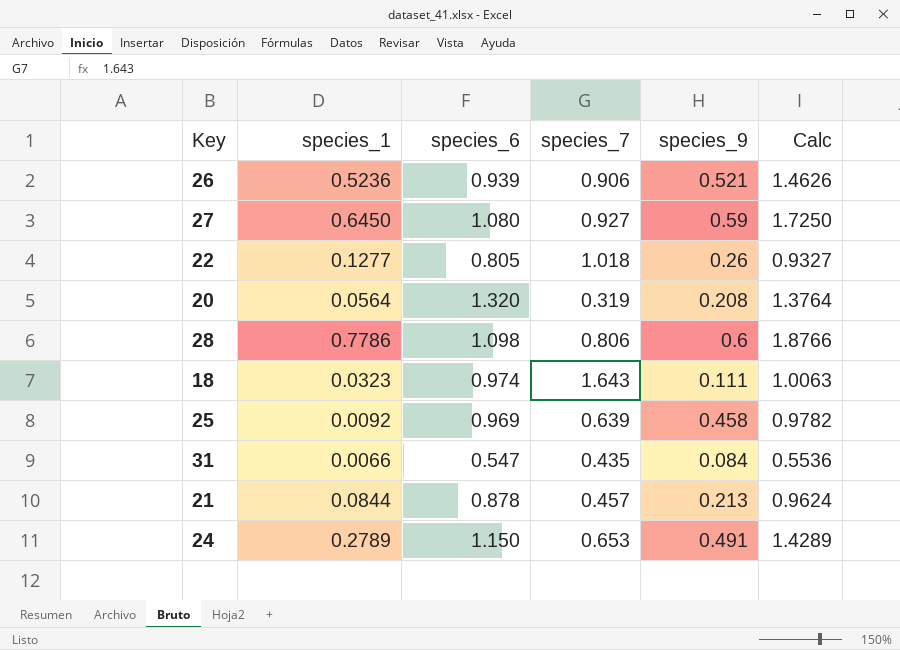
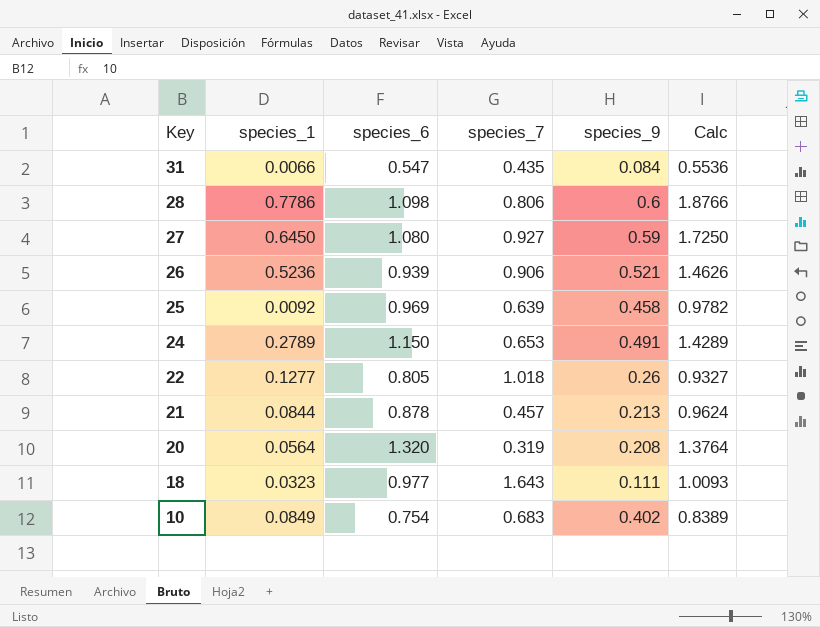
row order: none -> Key descending
18 | species_6: 0.974 -> 0.977
18 | Calc: 1.0063 -> 1.0093
row 10: none -> 0.0849 | 0.754 | 0.683 | 0.402 | 0.8389

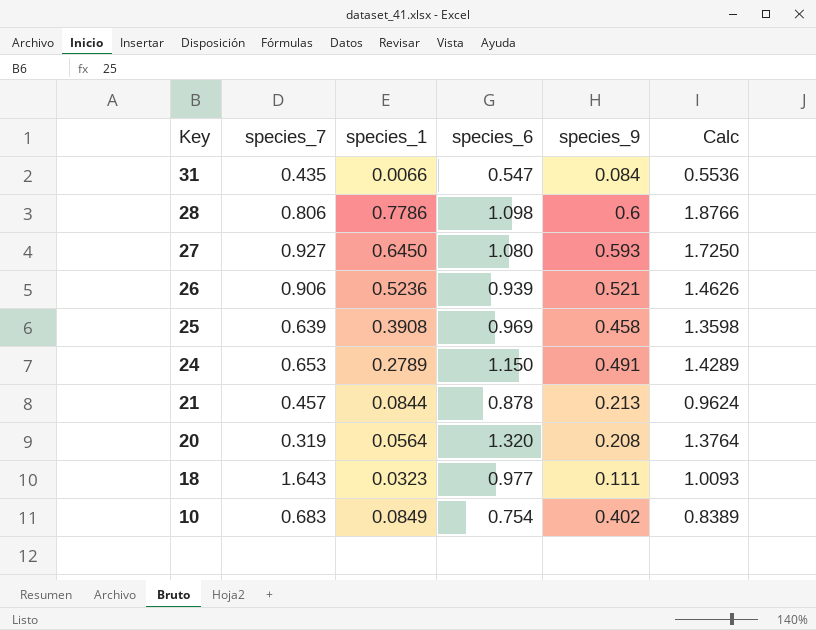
column species_7 | position: 4 -> 2
row 22: 0.1277 | 0.805 | 1.018 | 0.26 | 0.9327 -> none
27 | species_9: 0.59 -> 0.593
25 | species_1: 0.0092 -> 0.3908
25 | Calc: 0.9782 -> 1.3598

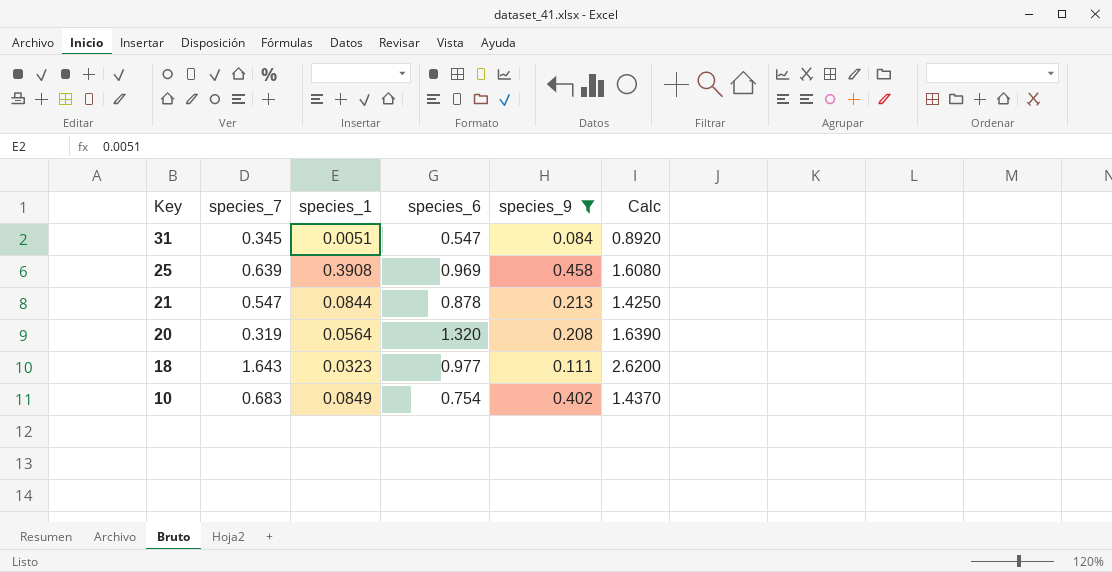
filter: none -> species_9 <= 0.458
column Calc | formula: [species_1] + [species_6] -> [species_7] + [species_6]
31 | species_7: 0.435 -> 0.345
31 | species_1: 0.0066 -> 0.0051
21 | species_7: 0.457 -> 0.547

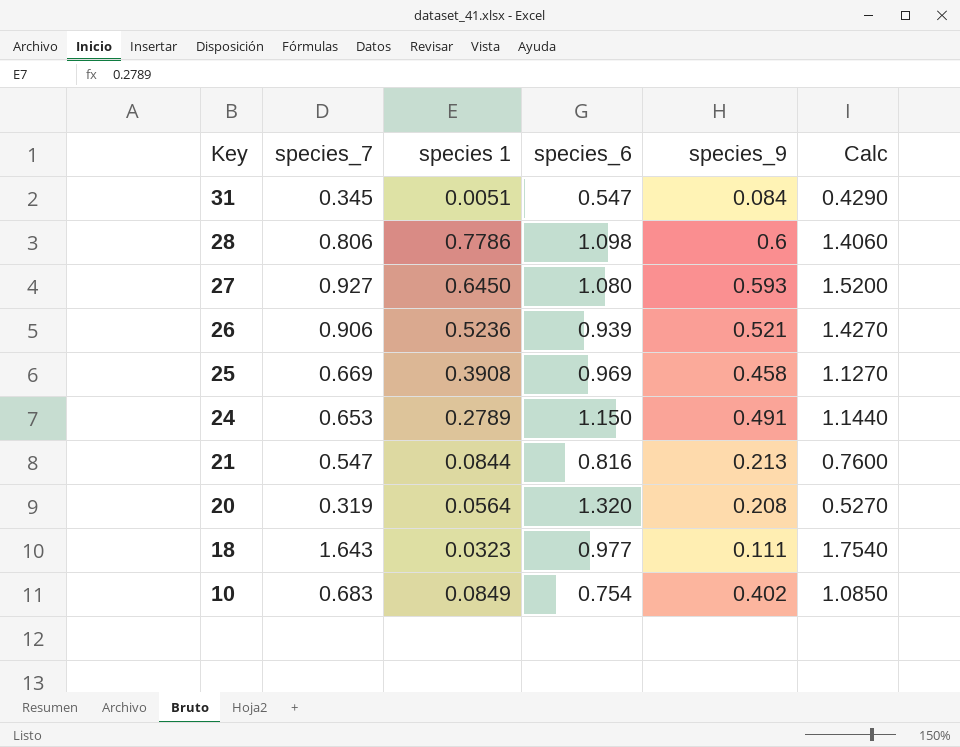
filter: species_9 <= 0.458 -> none
column name: species_1 -> species 1
column Calc | formula: [species_7] + [species_6] -> [species_7] + [species_9]
25 | species_7: 0.639 -> 0.669
21 | species_6: 0.878 -> 0.816

